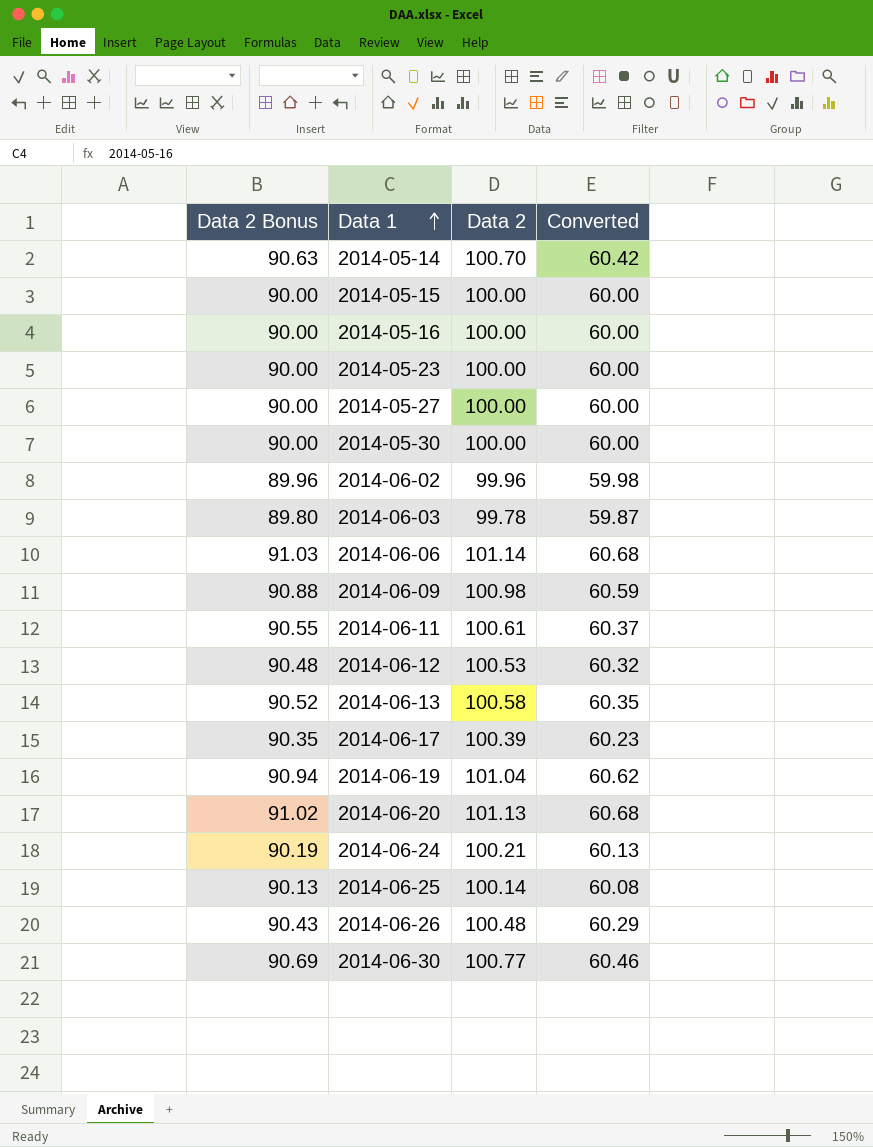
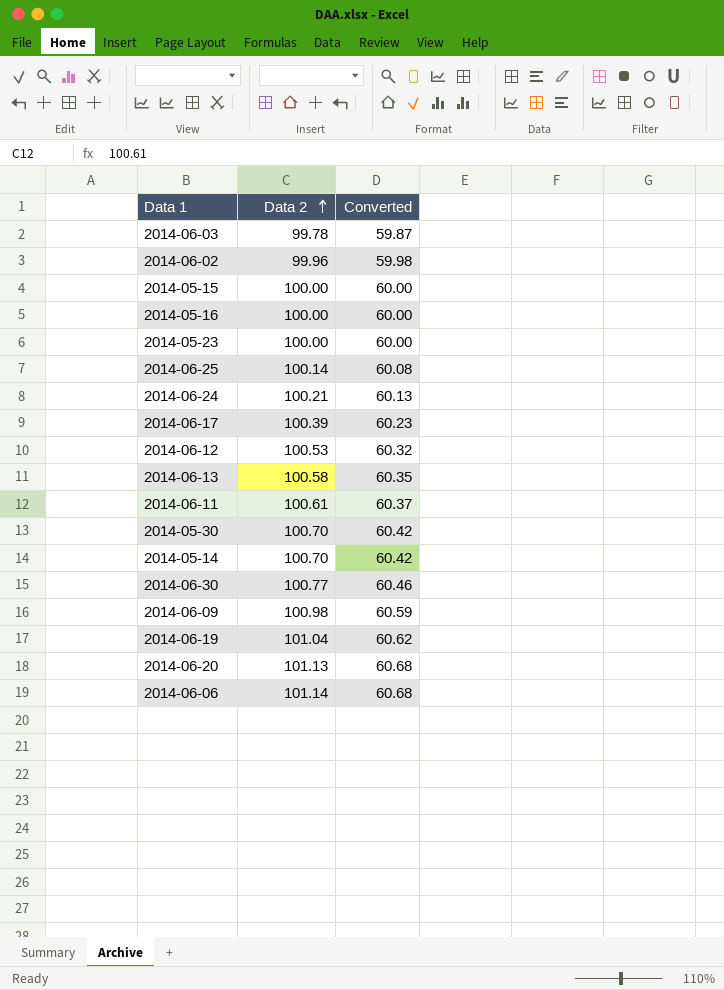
row order: Data 1 ascending -> Data 2 ascending
column Data 2 Bonus | formula: [Data 2] * 0.9 -> none
row 2014-05-27: 90.00 | 100.00 | 60.00 -> none
row 2014-06-26: 90.43 | 100.48 | 60.29 -> none
2014-05-30 | Data 2: 100.00 -> 100.70
2014-05-30 | Converted: 60.00 -> 60.42

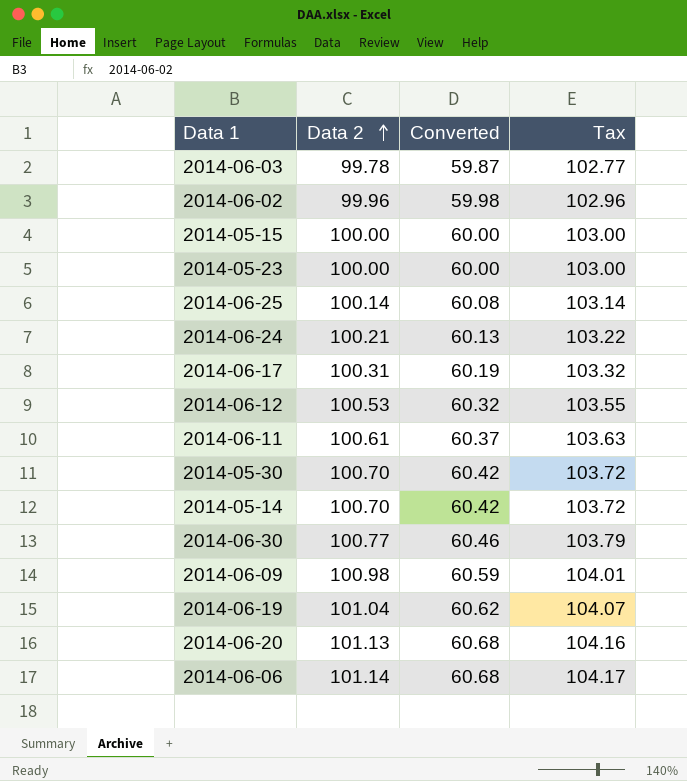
column Tax | formula: none -> [Data 2] * 1.03
row 2014-05-16: 100.00 | 60.00 -> none
row 2014-06-13: 100.58 | 60.35 -> none
2014-06-17 | Data 2: 100.39 -> 100.31
2014-06-17 | Converted: 60.23 -> 60.19

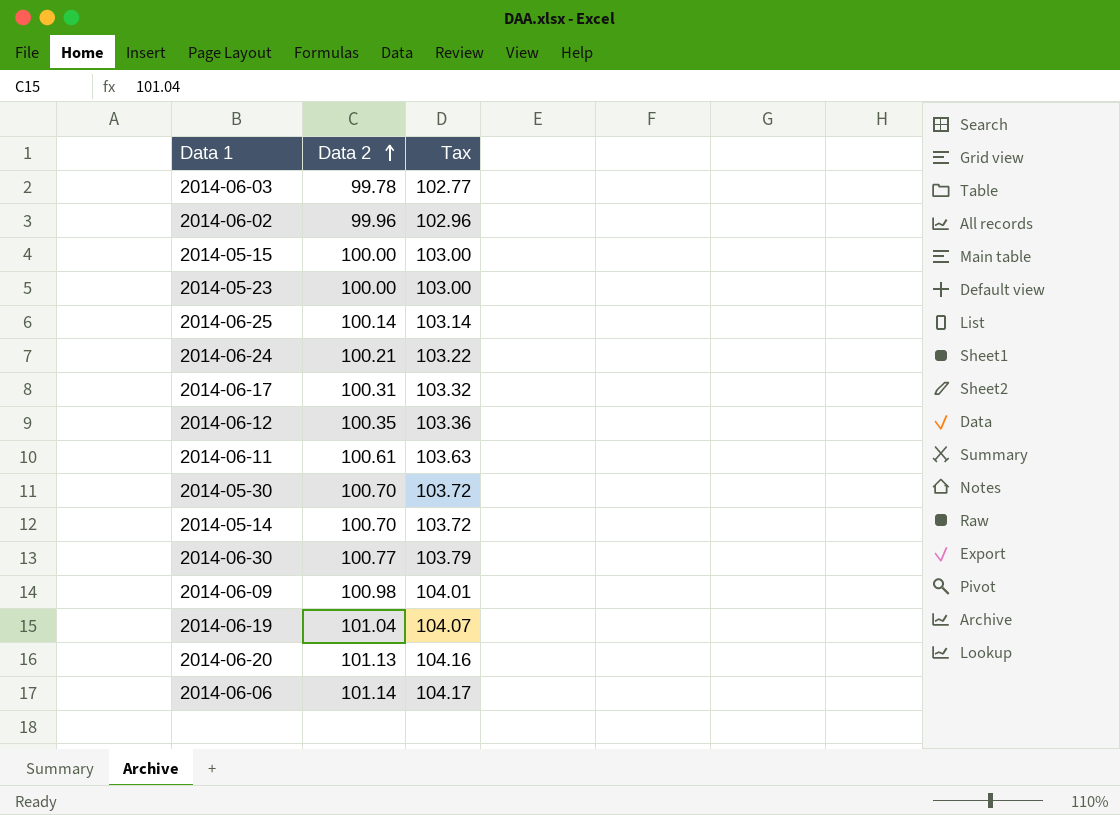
column Converted | formula: [Data 2] * 0.6 -> none
2014-06-12 | Data 2: 100.53 -> 100.35
2014-06-12 | Tax: 103.55 -> 103.36

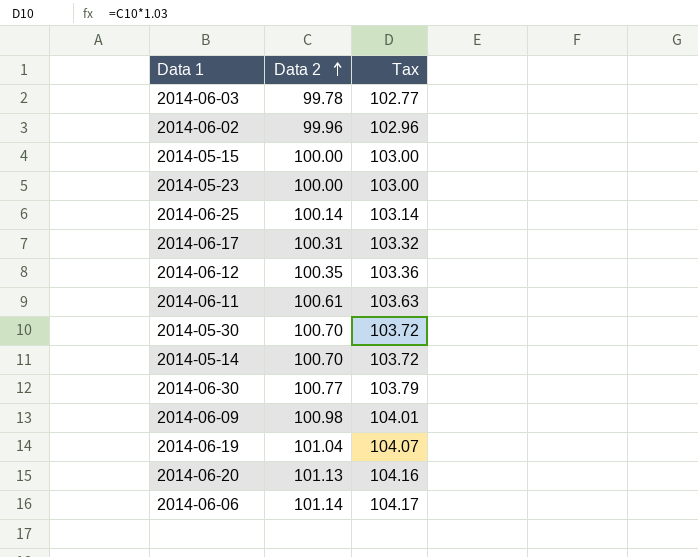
row 2014-06-24: 100.21 | 103.22 -> none

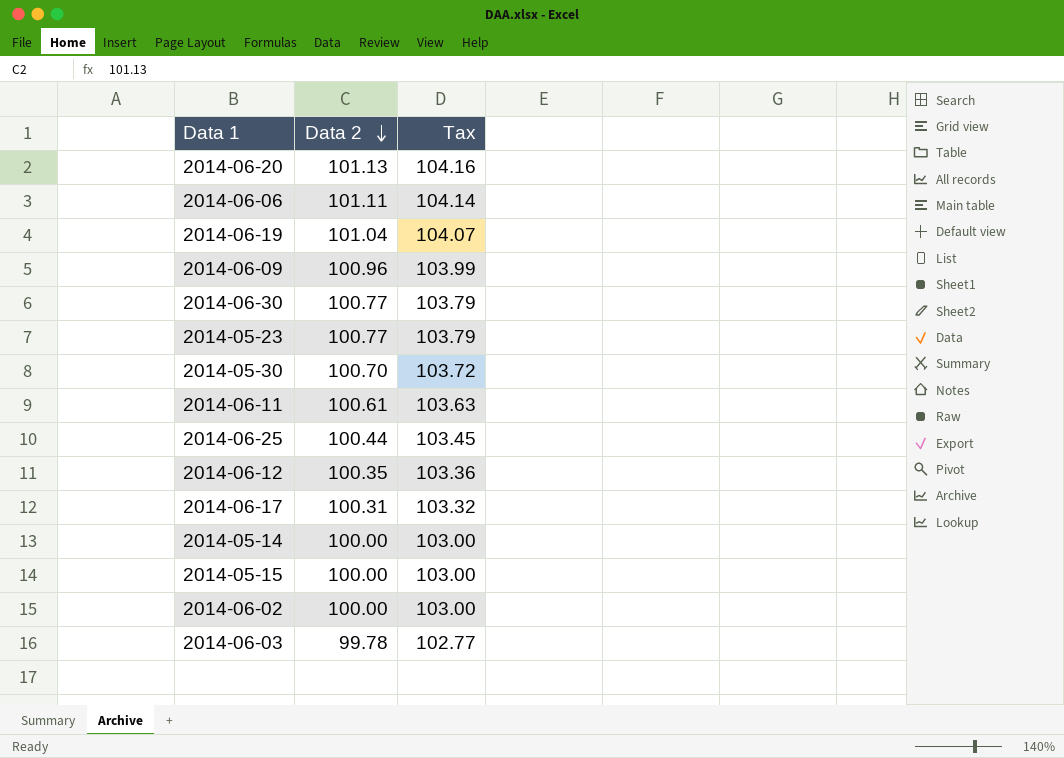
row order: Data 2 ascending -> Data 2 descending
2014-06-06 | Data 2: 101.14 -> 101.11
2014-06-06 | Tax: 104.17 -> 104.14
2014-06-09 | Data 2: 100.98 -> 100.96
2014-06-09 | Tax: 104.01 -> 103.99
2014-05-23 | Data 2: 100.00 -> 100.77
2014-05-23 | Tax: 103.00 -> 103.79
2014-06-25 | Data 2: 100.14 -> 100.44
2014-06-25 | Tax: 103.14 -> 103.45
2014-05-14 | Data 2: 100.70 -> 100.00
2014-05-14 | Tax: 103.72 -> 103.00
2014-06-02 | Data 2: 99.96 -> 100.00
2014-06-02 | Tax: 102.96 -> 103.00

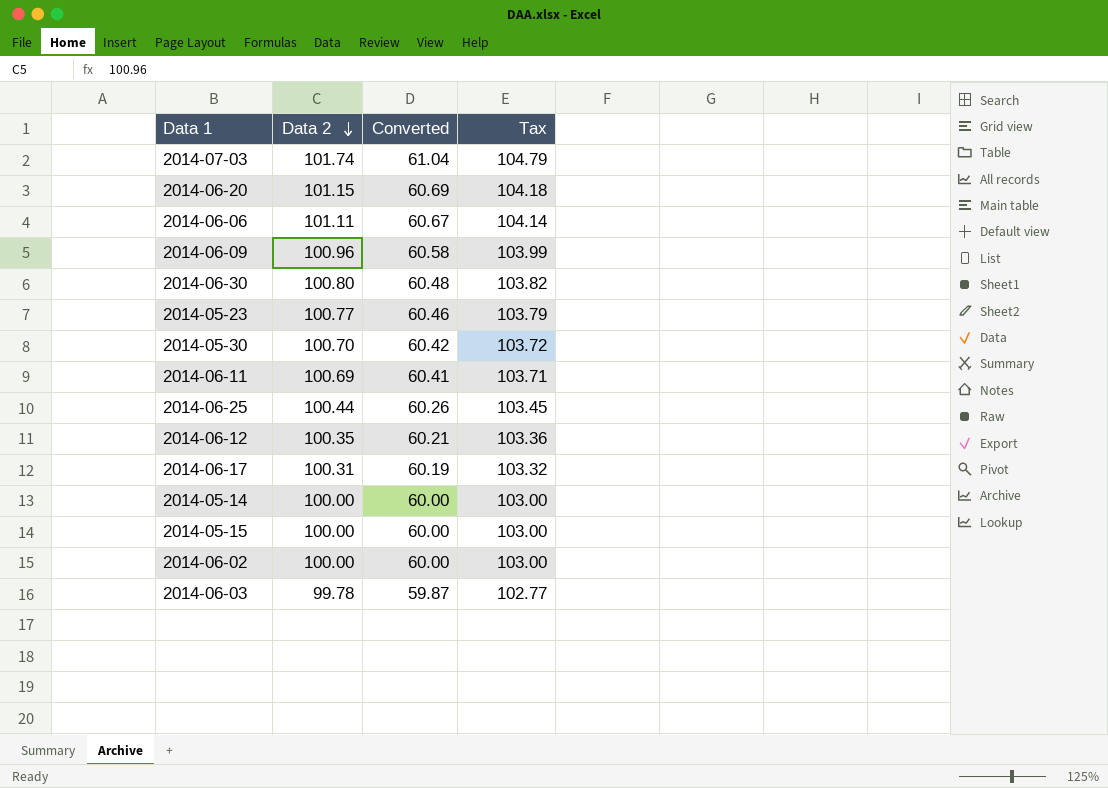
column Converted | formula: none -> [Data 2] * 0.6
row 2014-06-19: 101.04 | 104.07 -> none
row 2014-07-03: none -> 101.74 | 61.04 | 104.79
2014-06-20 | Data 2: 101.13 -> 101.15
2014-06-20 | Tax: 104.16 -> 104.18
2014-06-30 | Data 2: 100.77 -> 100.80
2014-06-30 | Tax: 103.79 -> 103.82
2014-06-11 | Data 2: 100.61 -> 100.69
2014-06-11 | Tax: 103.63 -> 103.71

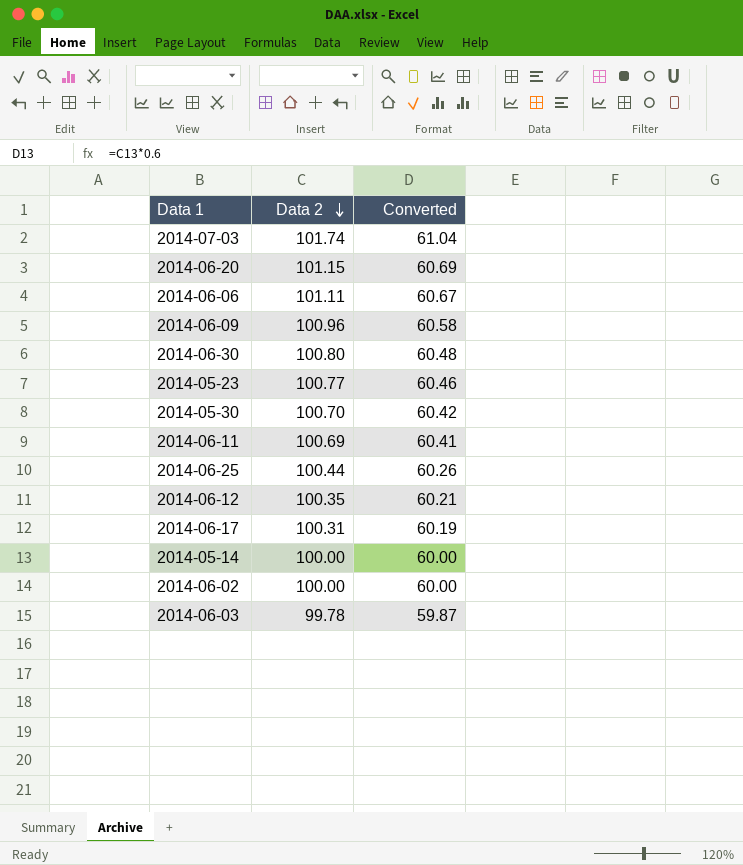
column Tax | formula: [Data 2] * 1.03 -> none
row 2014-05-15: 100.00 | 60.00 | 103.00 -> none

